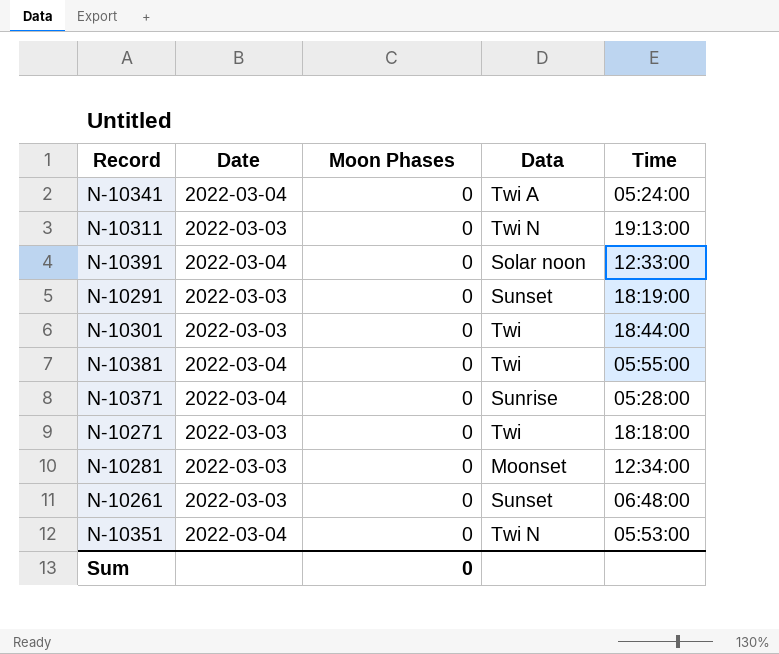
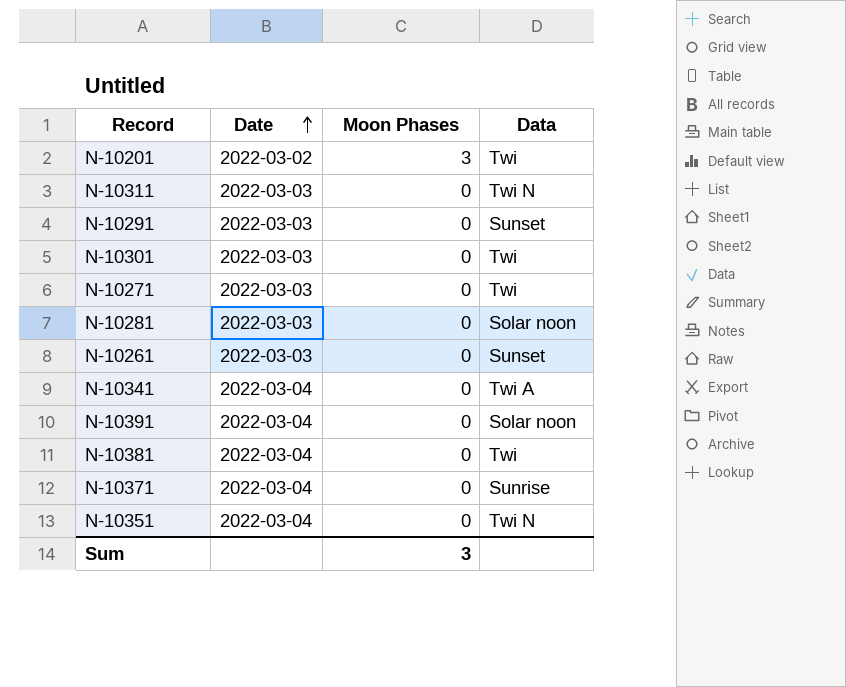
row order: none -> Date ascending
column Time | position: 5 -> none
row N-10201: none -> 2022-03-02 | 3 | Twi
N-10281 | Data: Moonset -> Solar noon
Sum | Moon Phases: 0 -> 3

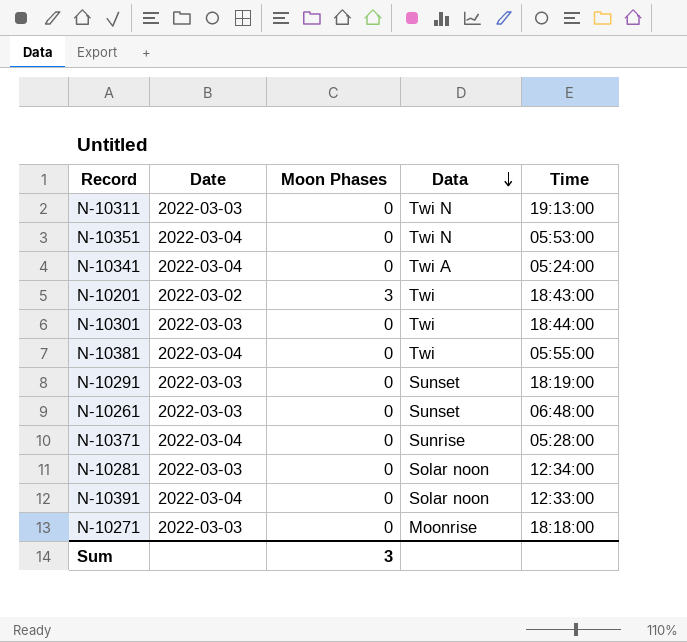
row order: Date ascending -> Data descending
column Time | position: none -> 5
N-10271 | Data: Twi -> Moonrise

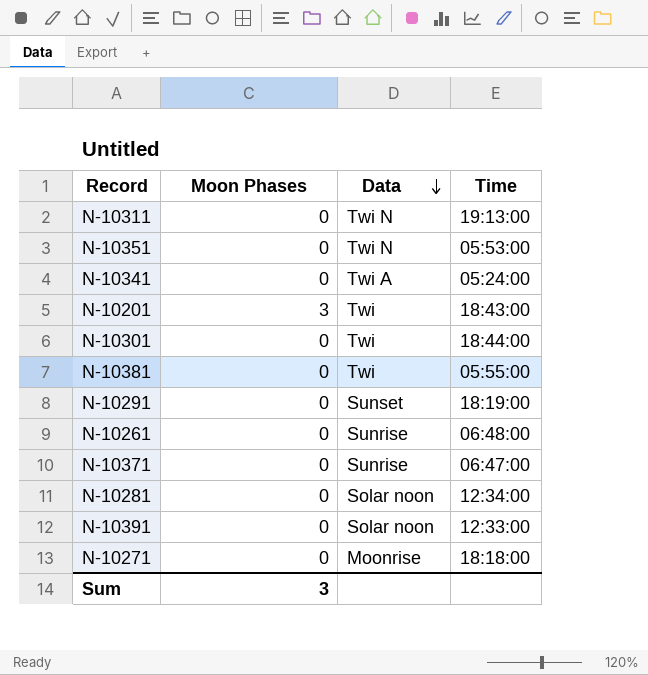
column Date | position: 2 -> none
N-10261 | Data: Sunset -> Sunrise
N-10371 | Time: 05:28:00 -> 06:47:00

